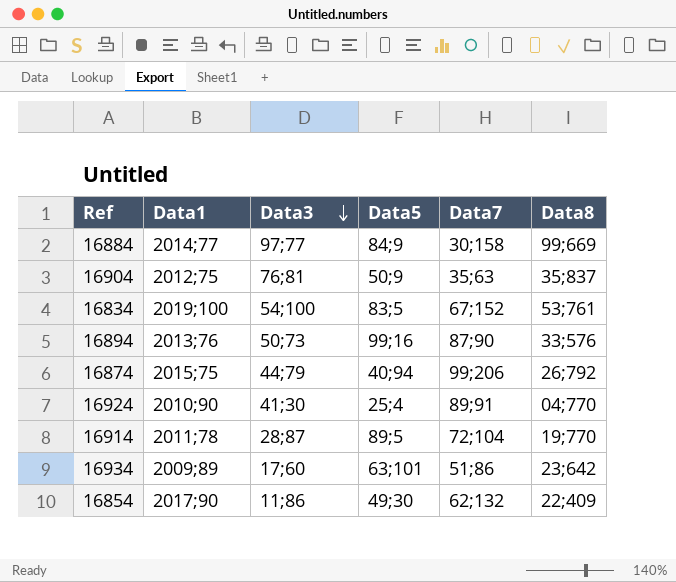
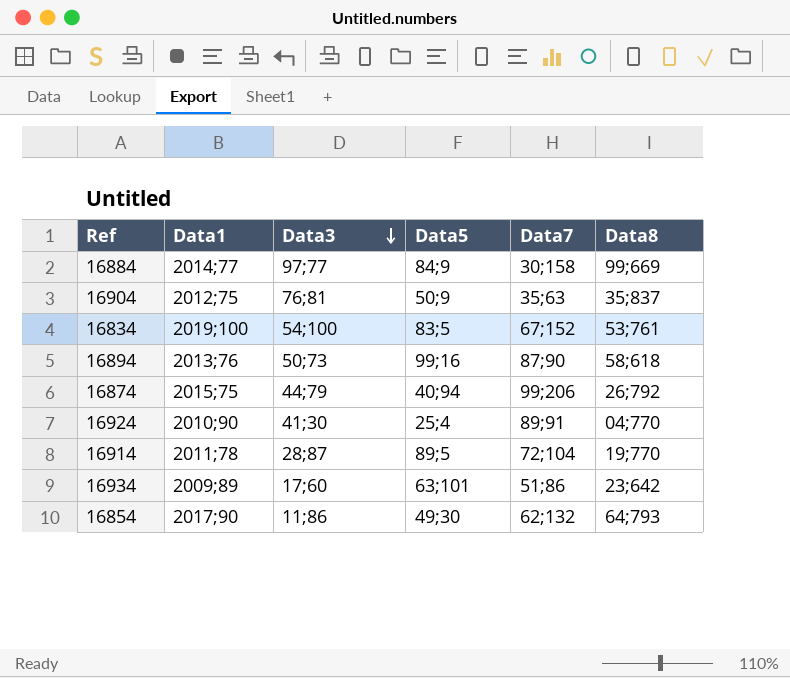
16894 | Data8: 33;576 -> 58;618
16854 | Data8: 22;409 -> 64;793

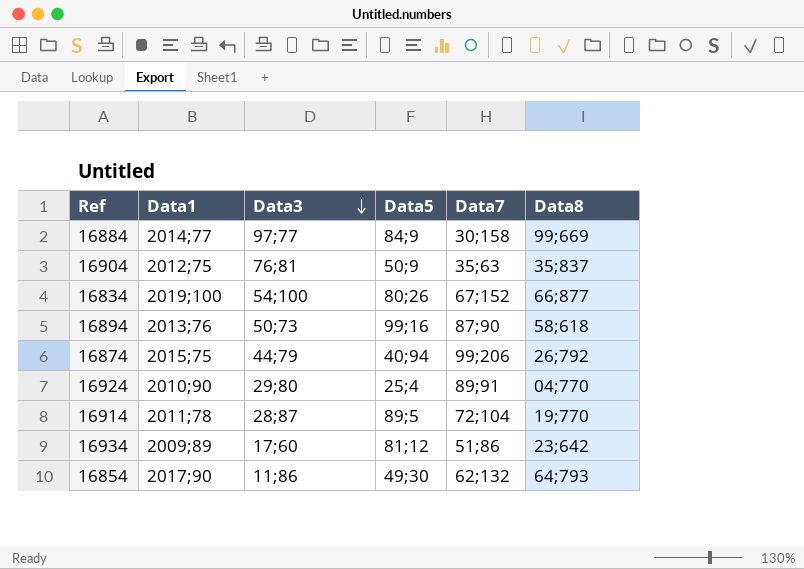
16834 | Data5: 83;5 -> 80;26
16834 | Data8: 53;761 -> 66;877
16924 | Data3: 41;30 -> 29;80
16934 | Data5: 63;101 -> 81;12

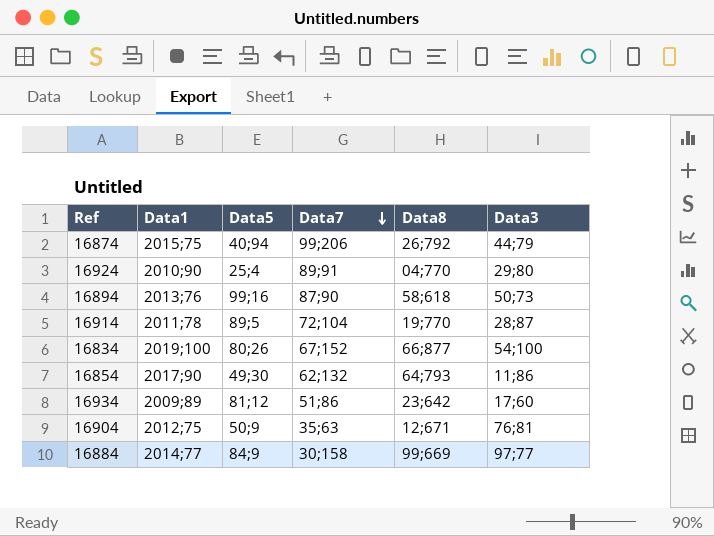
row order: Data3 descending -> Data7 descending
column Data3 | position: 3 -> 6
16904 | Data8: 35;837 -> 12;671

